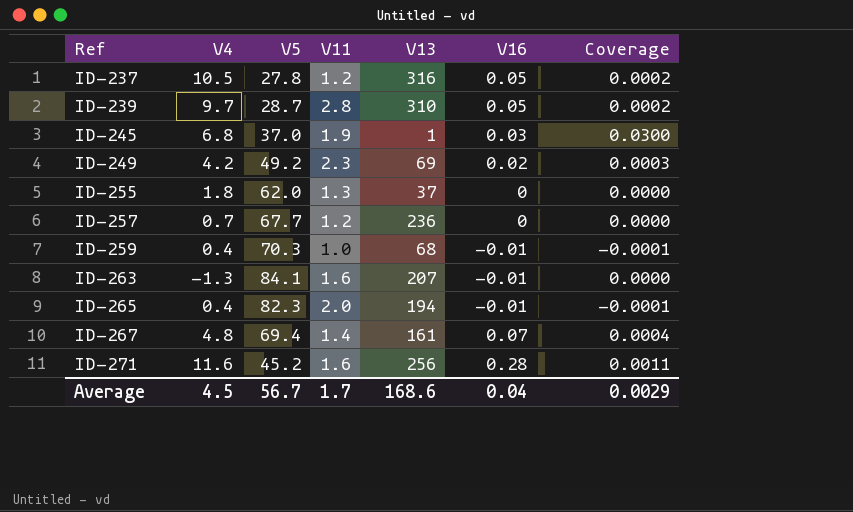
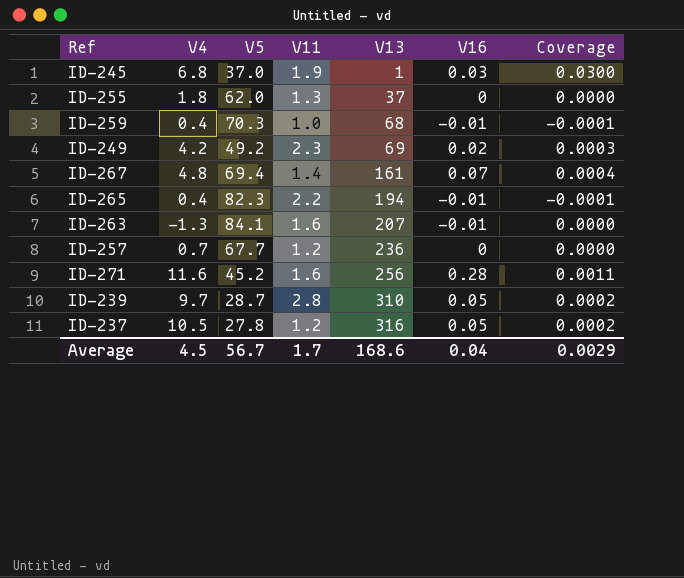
row order: Ref ascending -> V13 ascending
ID-265 | V11: 2.0 -> 2.2

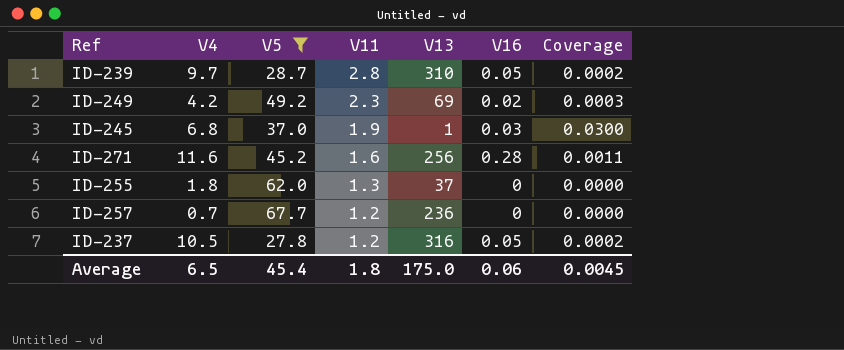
filter: none -> V5 <= 67.7
row order: V13 ascending -> V11 descending
Average | V4: 4.5 -> 6.5
Average | V5: 56.7 -> 45.4
Average | V11: 1.7 -> 1.8
Average | V13: 168.6 -> 175.0
Average | V16: 0.04 -> 0.06
Average | Coverage: 0.0029 -> 0.0045

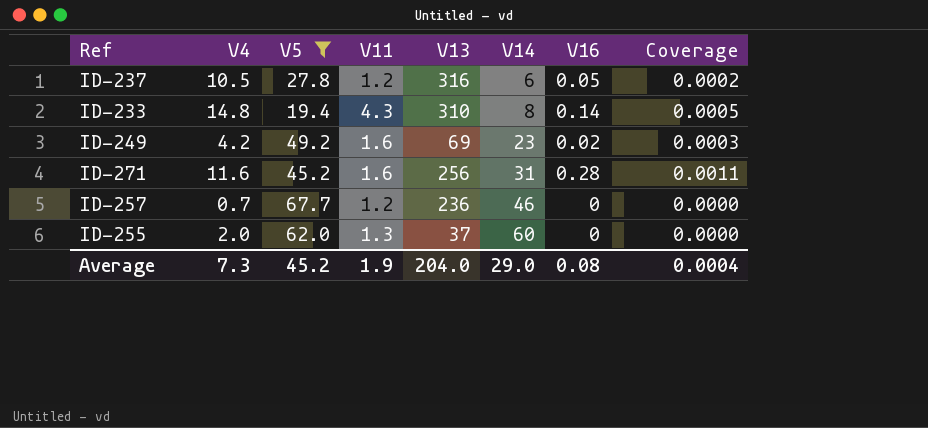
row order: V11 descending -> V14 ascending
column V14 | position: none -> 6
row ID-239: 9.7 | 28.7 | 2.8 | 310 | 0.05 | 0.0002 -> none
row ID-245: 6.8 | 37.0 | 1.9 | 1 | 0.03 | 0.0300 -> none
row ID-233: none -> 14.8 | 19.4 | 4.3 | 310 | 8 | 0.14 | 0.0005
ID-249 | V11: 2.3 -> 1.6
ID-255 | V4: 1.8 -> 2.0
Average | V4: 6.5 -> 7.3
Average | V5: 45.4 -> 45.2
Average | V11: 1.8 -> 1.9
Average | V13: 175.0 -> 204.0
Average | V16: 0.06 -> 0.08
Average | Coverage: 0.0045 -> 0.0004

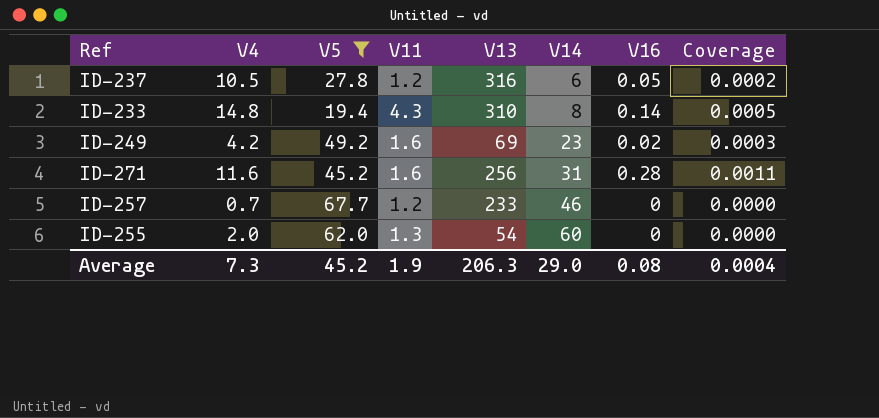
ID-257 | V13: 236 -> 233
ID-255 | V13: 37 -> 54
Average | V13: 204.0 -> 206.3

